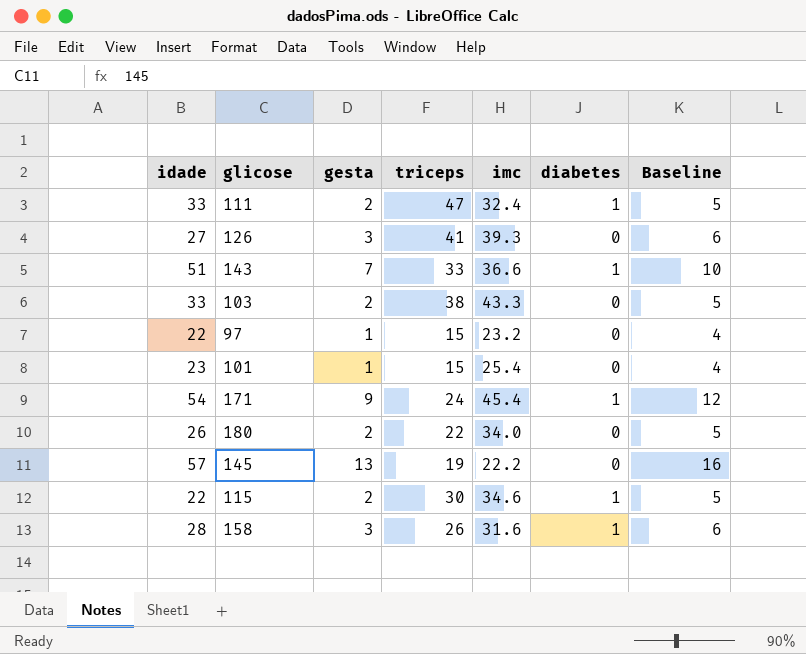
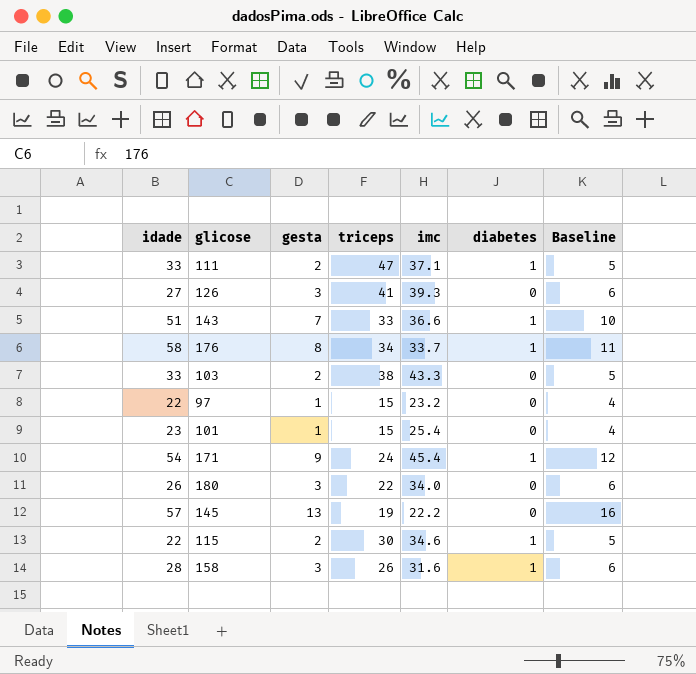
111 | imc: 32.4 -> 37.1
row 176: none -> 58 | 8 | 34 | 33.7 | 1 | 11
180 | gesta: 2 -> 3
180 | Baseline: 5 -> 6

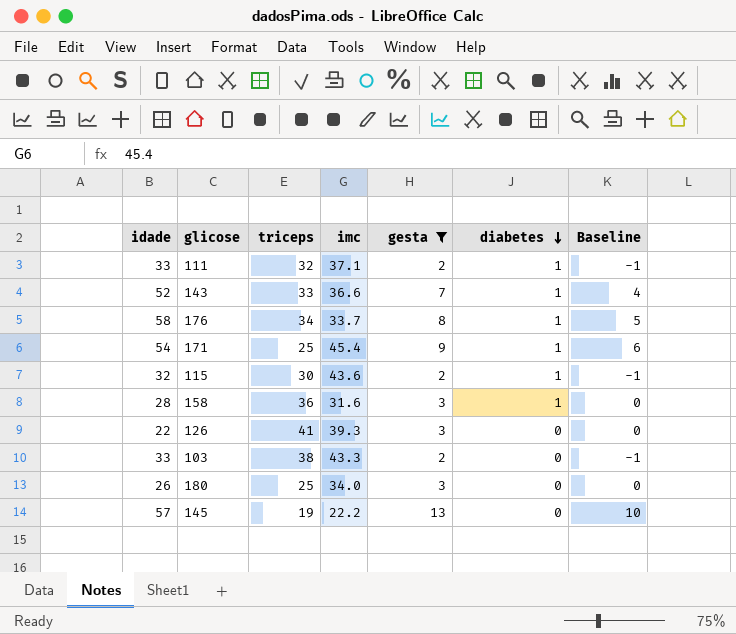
filter: none -> gesta != 1
row order: none -> diabetes descending
column gesta | position: 3 -> 5
column Baseline | formula: [gesta] + 3 -> [gesta] - 3
111 | triceps: 47 -> 32
143 | idade: 51 -> 52
171 | triceps: 24 -> 25
115 | idade: 22 -> 32
115 | imc: 34.6 -> 43.6
158 | triceps: 26 -> 36
126 | idade: 27 -> 22
180 | triceps: 22 -> 25

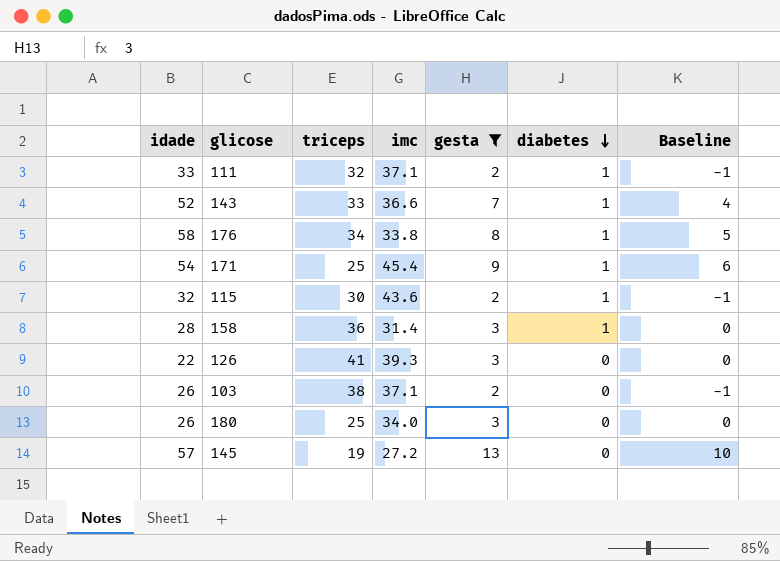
176 | imc: 33.7 -> 33.8
158 | imc: 31.6 -> 31.4
103 | idade: 33 -> 26
103 | imc: 43.3 -> 37.1
145 | imc: 22.2 -> 27.2

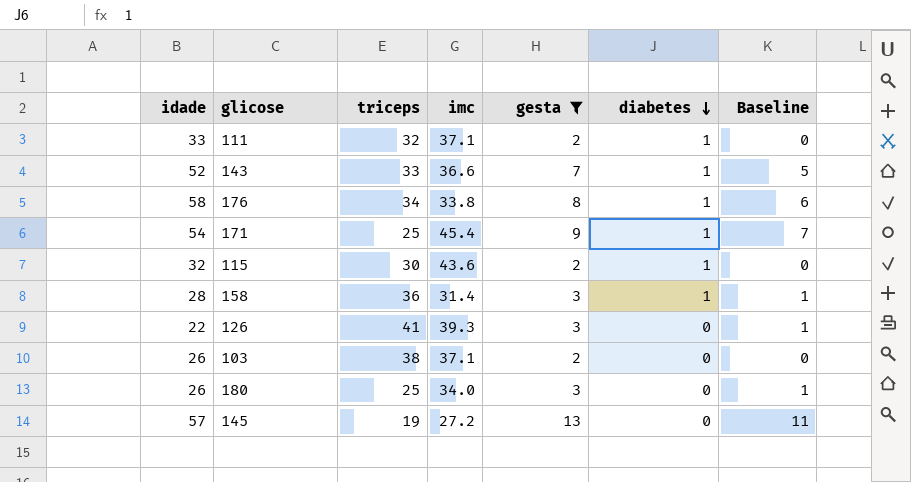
column Baseline | formula: [gesta] - 3 -> [gesta] - 2

